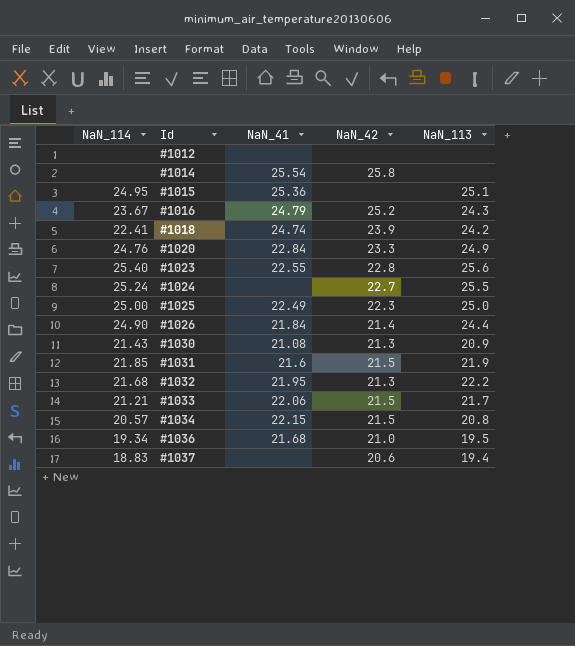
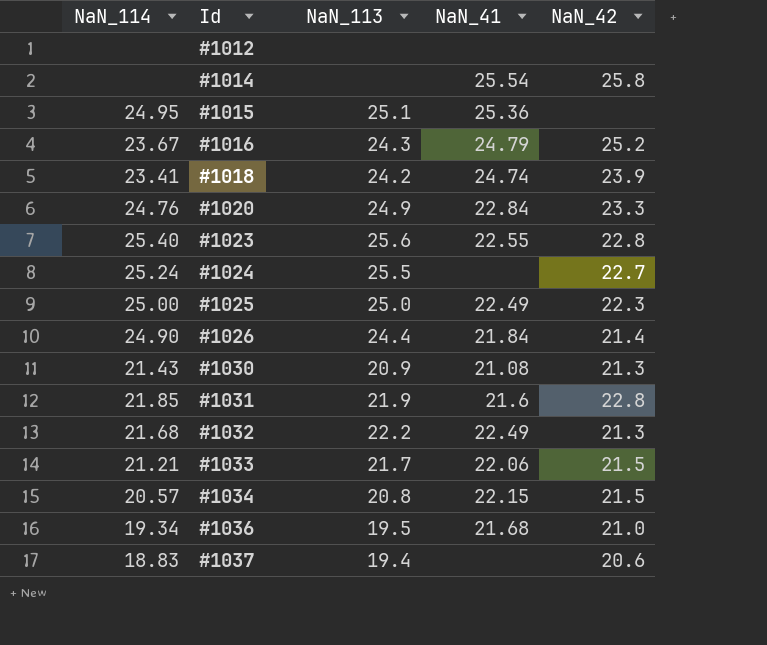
column NaN_113 | position: 5 -> 3
#1018 | NaN_114: 22.41 -> 23.41
#1031 | NaN_42: 21.5 -> 22.8
#1032 | NaN_41: 21.95 -> 22.49

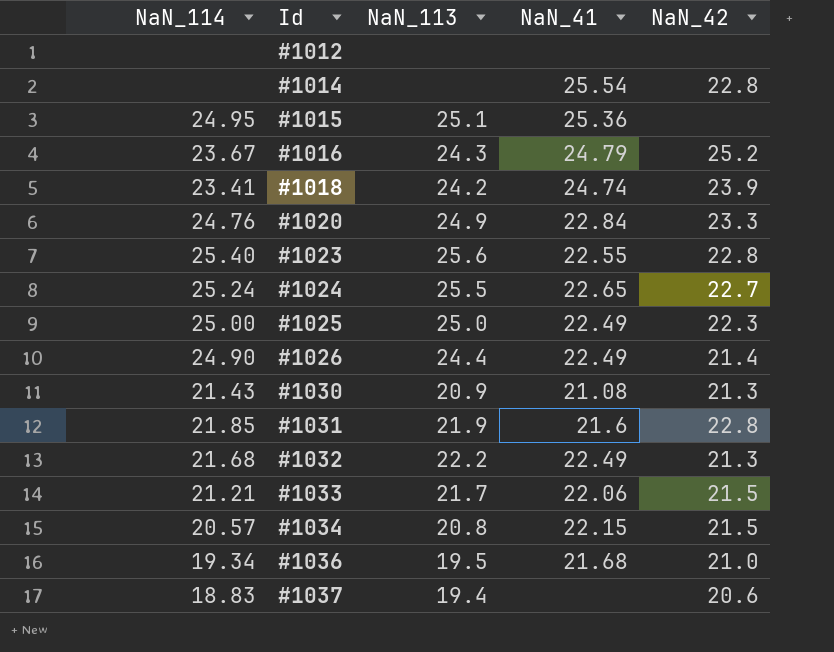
#1014 | NaN_42: 25.8 -> 22.8
#1024 | NaN_41: none -> 22.65
#1026 | NaN_41: 21.84 -> 22.49

